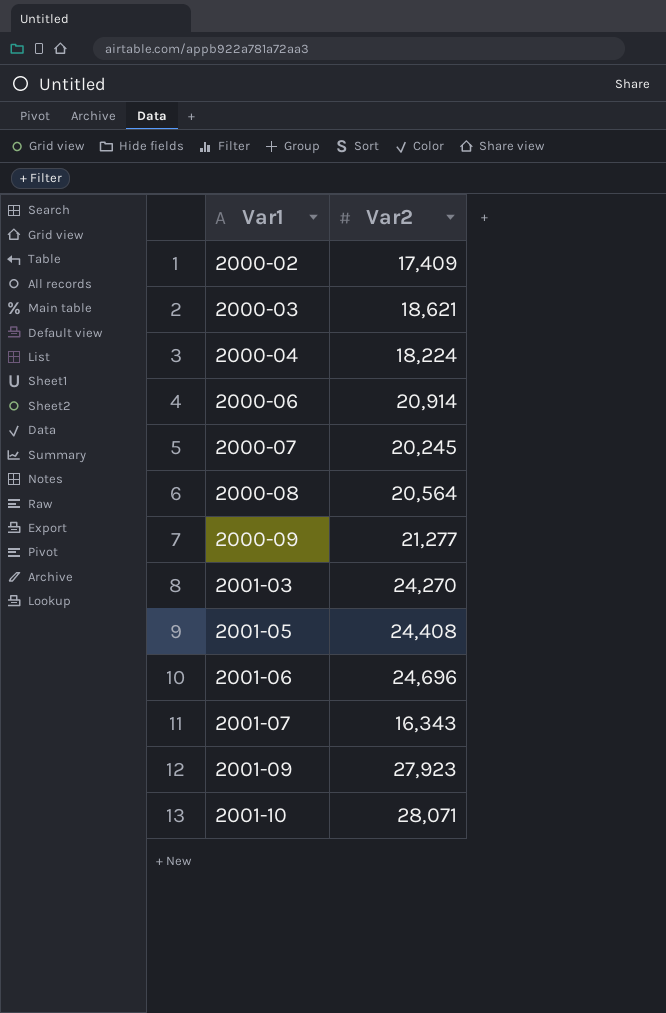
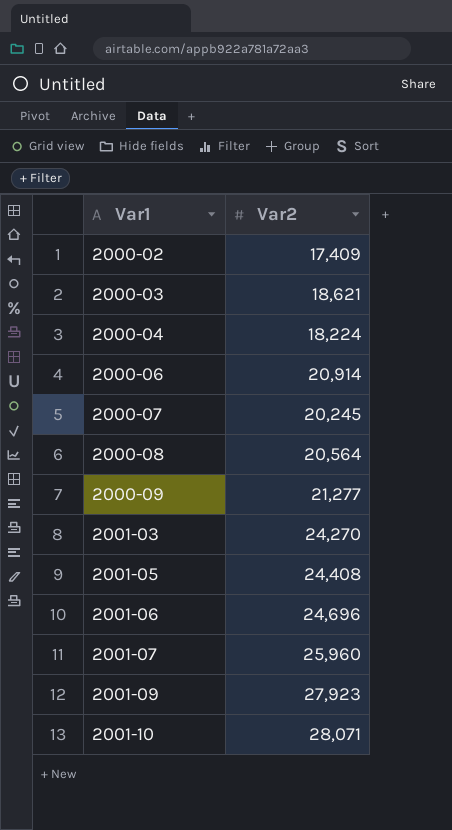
2001-07 | Var2: 16,343 -> 25,960

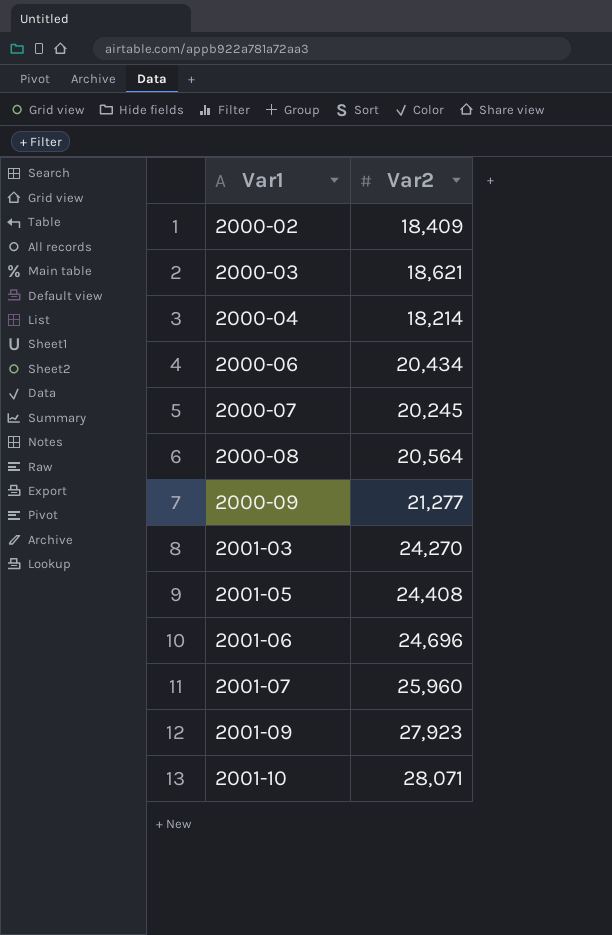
2000-02 | Var2: 17,409 -> 18,409
2000-04 | Var2: 18,224 -> 18,214
2000-06 | Var2: 20,914 -> 20,434

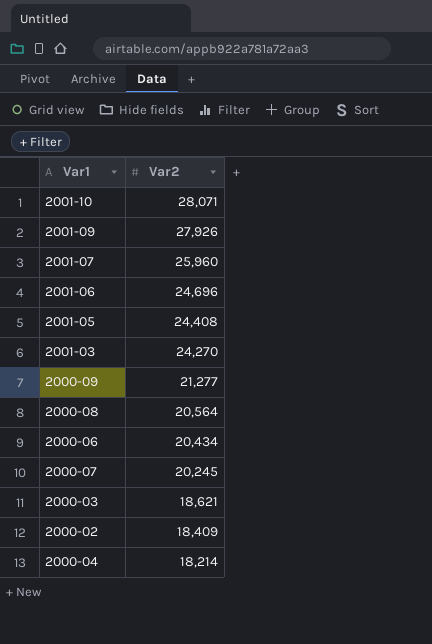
row order: Var1 ascending -> Var2 descending
2001-09 | Var2: 27,923 -> 27,926

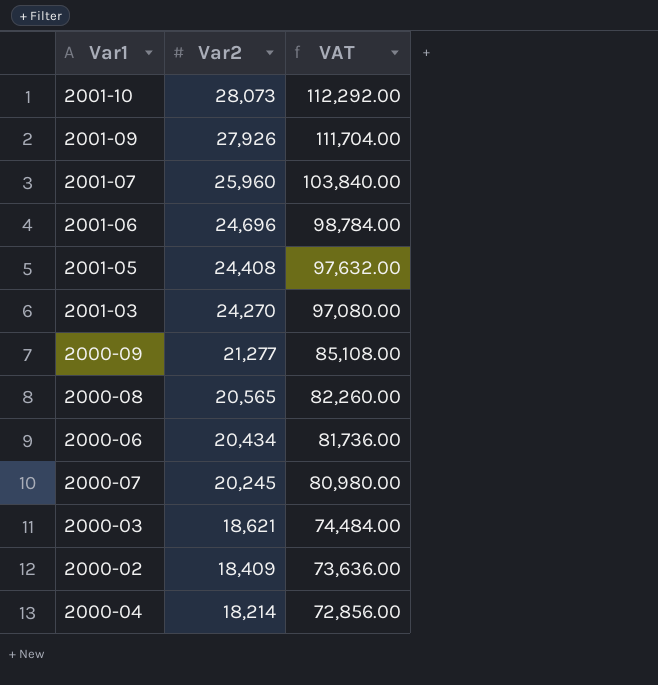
column VAT | formula: none -> [Var2] * 4
2001-10 | Var2: 28,071 -> 28,073
2000-08 | Var2: 20,564 -> 20,565

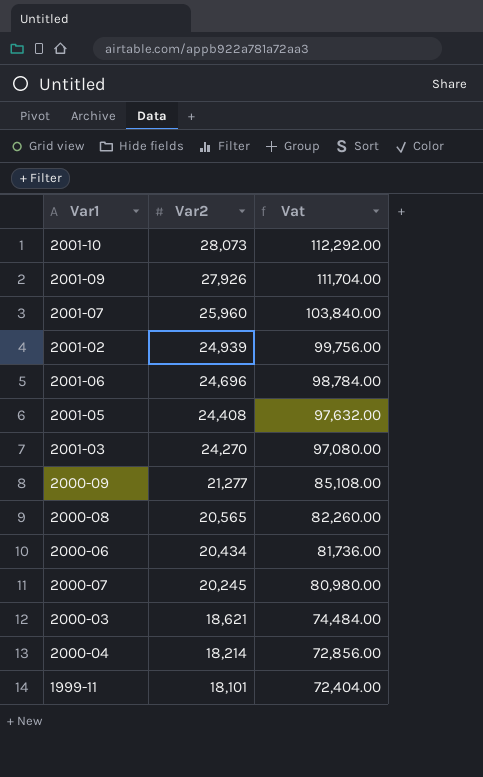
column name: VAT -> Vat
row 2000-02: 18,409 | 73,636.00 -> none
row 2001-02: none -> 24,939 | 99,756.00
row 1999-11: none -> 18,101 | 72,404.00

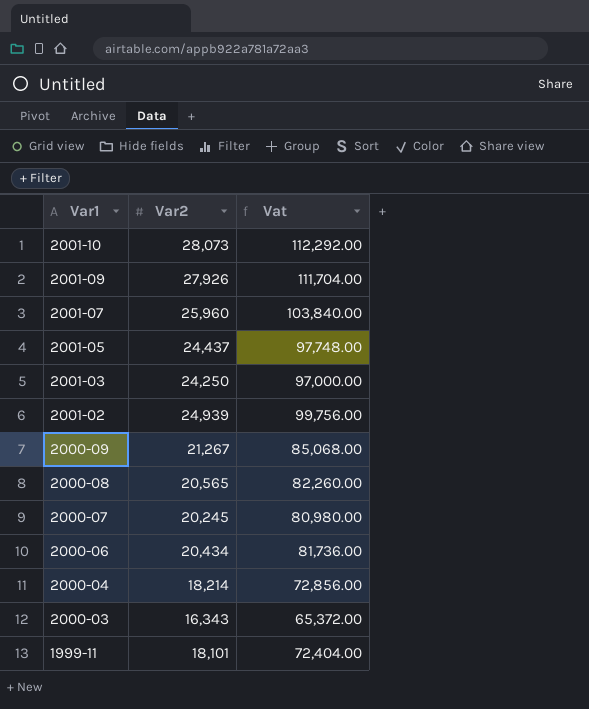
row order: Var2 descending -> Var1 descending
row 2001-06: 24,696 | 98,784.00 -> none
2001-05 | Var2: 24,408 -> 24,437
2001-05 | Vat: 97,632.00 -> 97,748.00
2001-03 | Var2: 24,270 -> 24,250
2001-03 | Vat: 97,080.00 -> 97,000.00
2000-09 | Var2: 21,277 -> 21,267
2000-09 | Vat: 85,108.00 -> 85,068.00
2000-03 | Var2: 18,621 -> 16,343
2000-03 | Vat: 74,484.00 -> 65,372.00

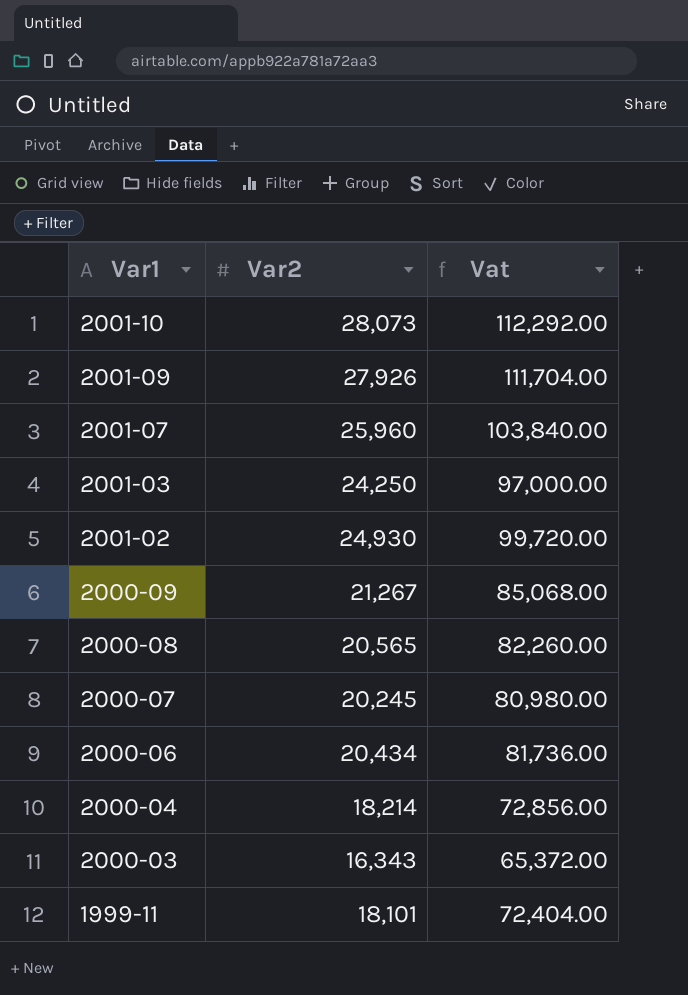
row 2001-05: 24,437 | 97,748.00 -> none
2001-02 | Var2: 24,939 -> 24,930
2001-02 | Vat: 99,756.00 -> 99,720.00

